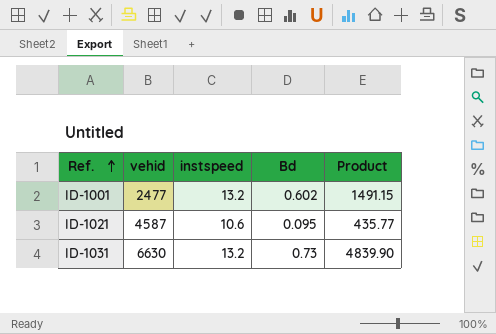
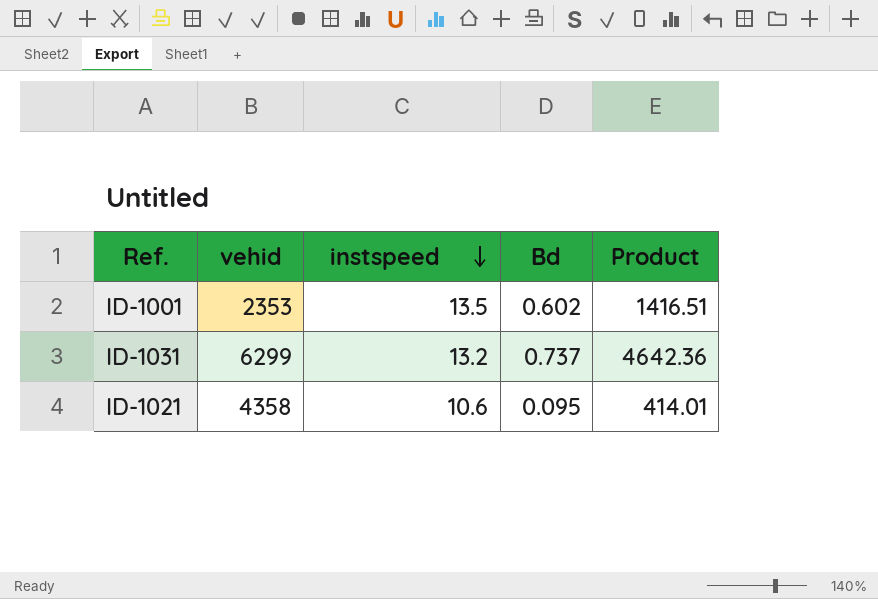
row order: Ref. ascending -> instspeed descending
ID-1001 | vehid: 2477 -> 2353
ID-1001 | instspeed: 13.2 -> 13.5
ID-1001 | Product: 1491.15 -> 1416.51
ID-1031 | vehid: 6630 -> 6299
ID-1031 | Bd: 0.73 -> 0.737
ID-1031 | Product: 4839.90 -> 4642.36
ID-1021 | vehid: 4587 -> 4358
ID-1021 | Product: 435.77 -> 414.01

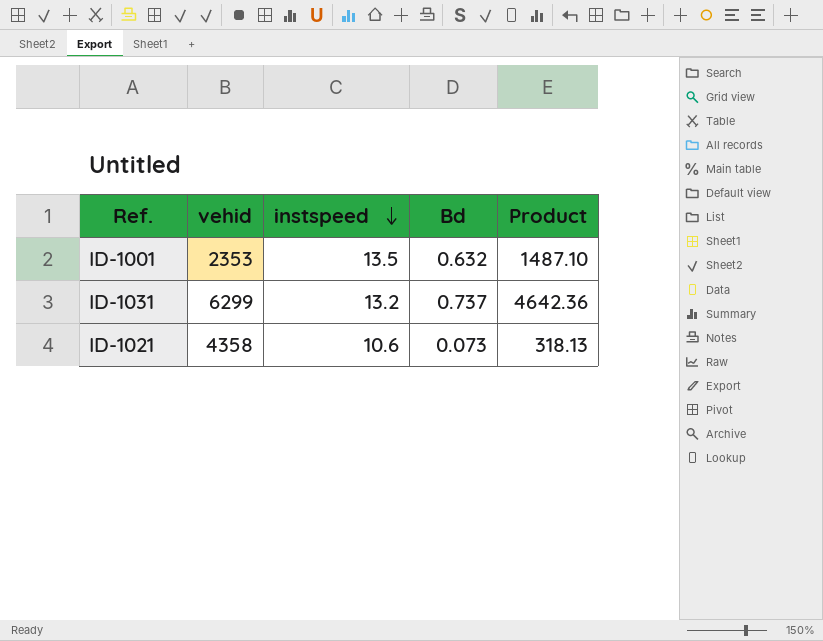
ID-1001 | Bd: 0.602 -> 0.632
ID-1001 | Product: 1416.51 -> 1487.10
ID-1021 | Bd: 0.095 -> 0.073
ID-1021 | Product: 414.01 -> 318.13

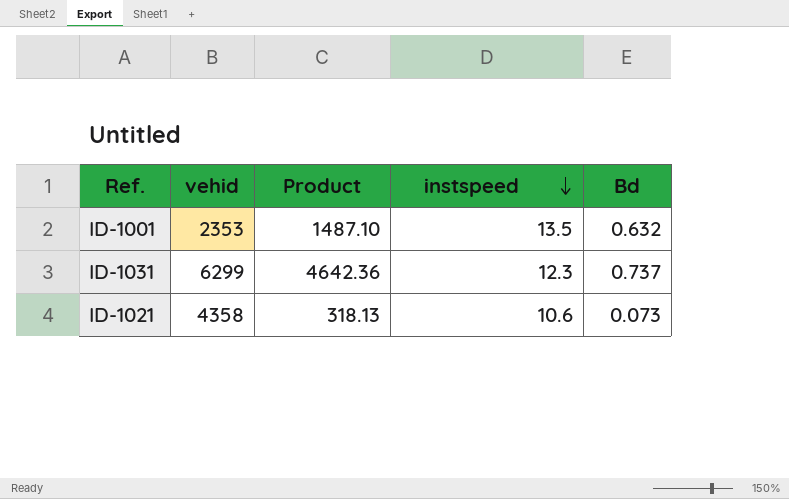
column Product | position: 5 -> 3
ID-1031 | instspeed: 13.2 -> 12.3

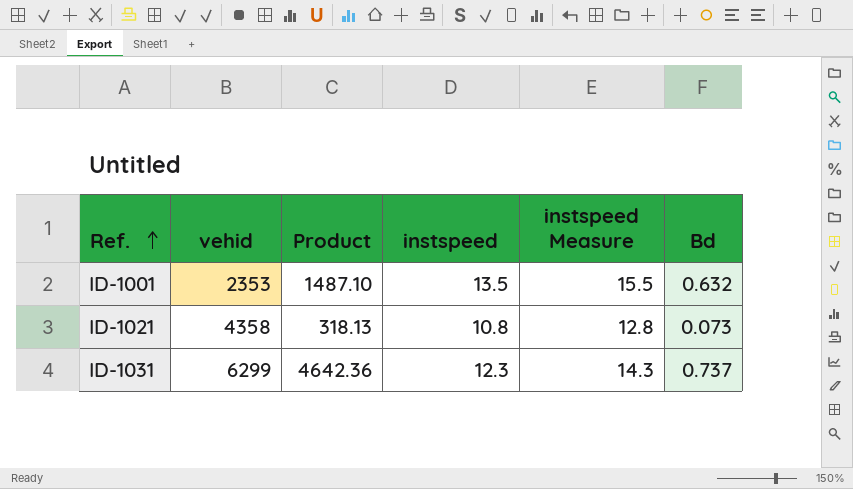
row order: instspeed descending -> Ref. ascending
column instspeed Measure | formula: none -> [instspeed] + 2
ID-1021 | instspeed: 10.6 -> 10.8

